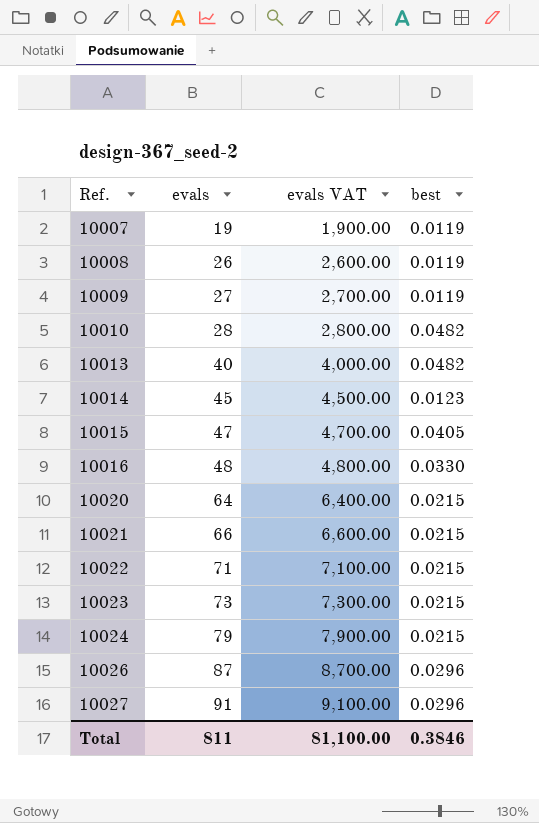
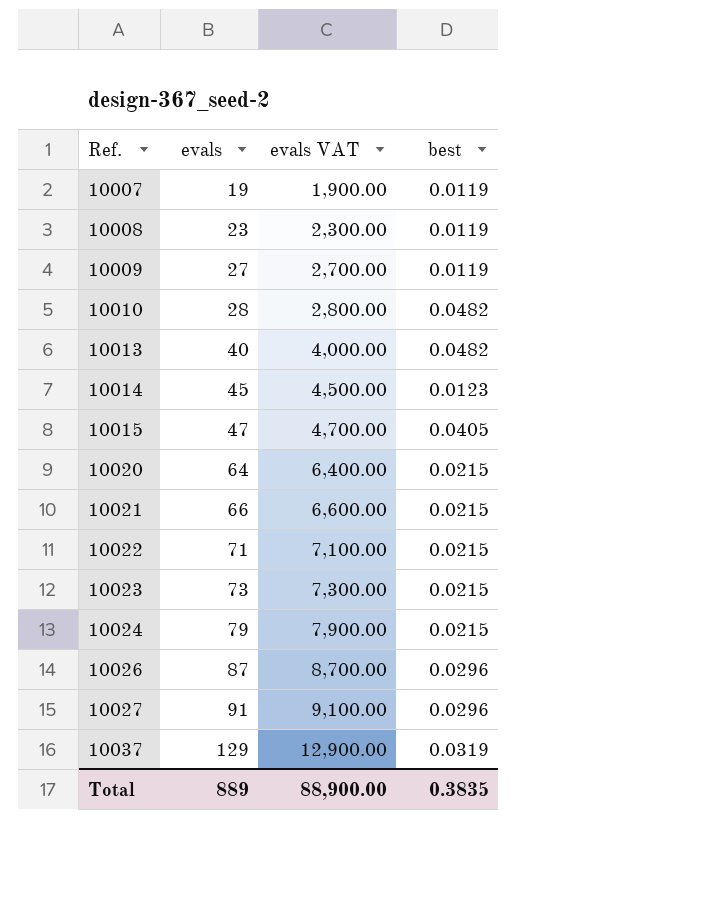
row 10016: 48 | 4,800.00 | 0.0330 -> none
10008 | evals: 26 -> 23
10008 | evals VAT: 2,600.00 -> 2,300.00
row 10037: none -> 129 | 12,900.00 | 0.0319
Total | evals: 811 -> 889
Total | evals VAT: 81,100.00 -> 88,900.00
Total | best: 0.3846 -> 0.3835

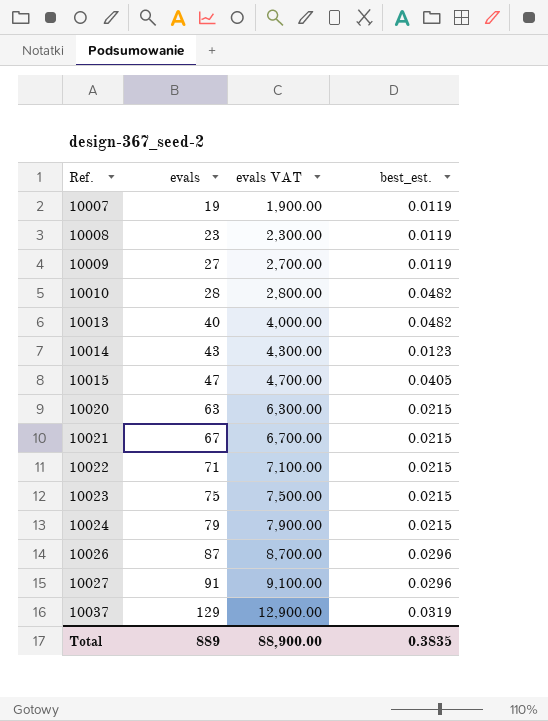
column name: best -> best_est.
10014 | evals: 45 -> 43
10014 | evals VAT: 4,500.00 -> 4,300.00
10020 | evals: 64 -> 63
10020 | evals VAT: 6,400.00 -> 6,300.00
10021 | evals: 66 -> 67
10021 | evals VAT: 6,600.00 -> 6,700.00
10023 | evals: 73 -> 75
10023 | evals VAT: 7,300.00 -> 7,500.00

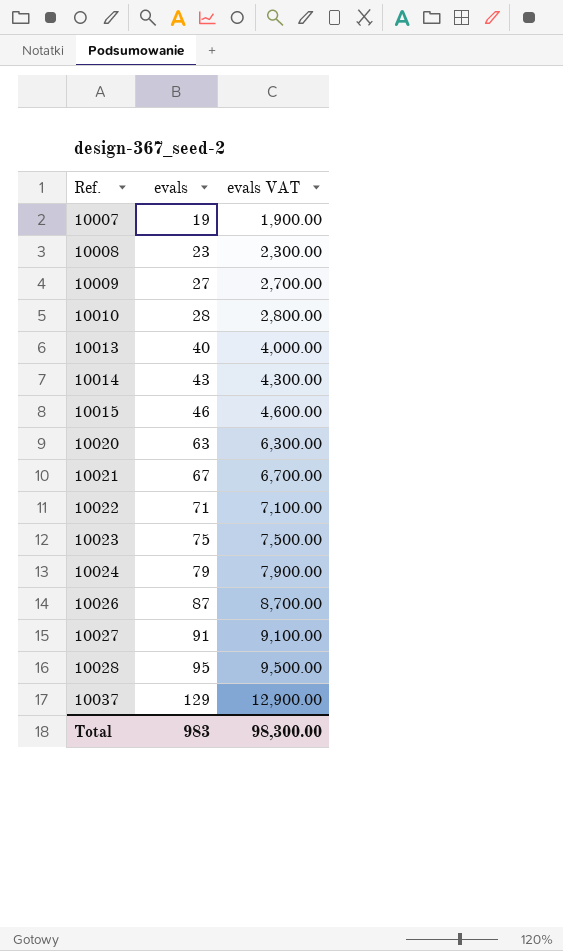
column best_est. | position: 4 -> none
10015 | evals: 47 -> 46
10015 | evals VAT: 4,700.00 -> 4,600.00
row 10028: none -> 95 | 9,500.00
Total | evals: 889 -> 983
Total | evals VAT: 88,900.00 -> 98,300.00

